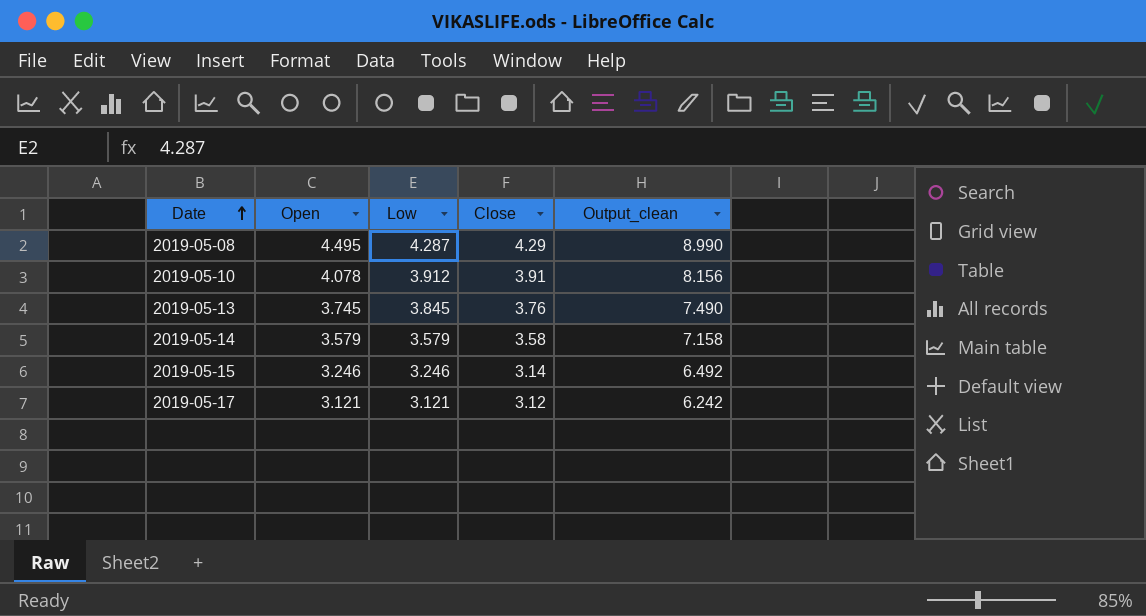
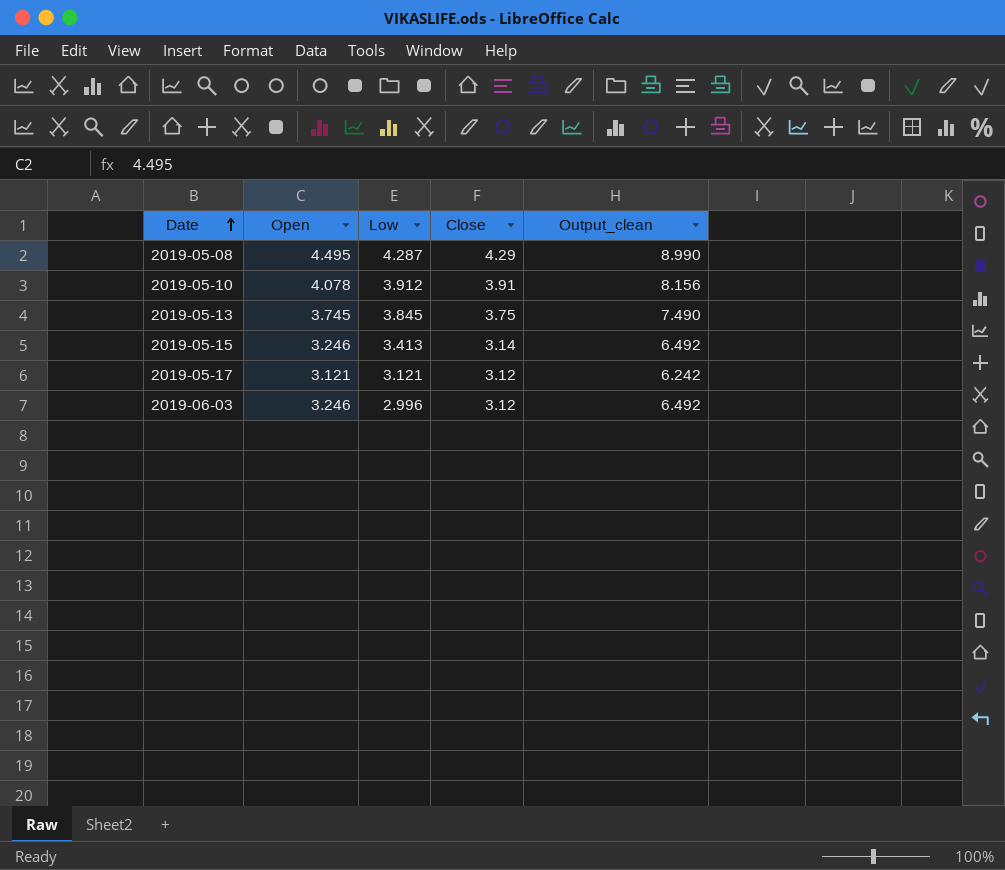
row 2019-05-14: 3.579 | 3.579 | 3.58 | 7.158 -> none
2019-05-13 | Close: 3.76 -> 3.75
2019-05-15 | Low: 3.246 -> 3.413
row 2019-06-03: none -> 3.246 | 2.996 | 3.12 | 6.492

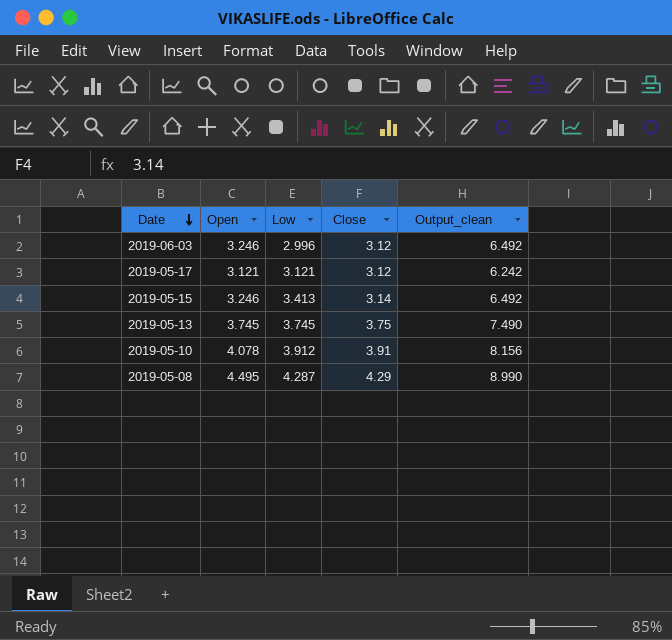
row order: Date ascending -> Date descending
2019-05-13 | Low: 3.845 -> 3.745

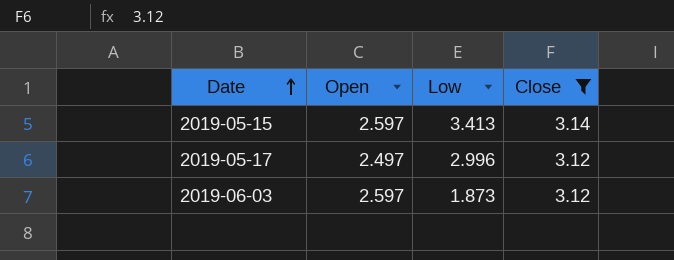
filter: none -> Close <= 3.14
row order: Date descending -> Date ascending
column Output_clean | formula: [Open] * 2 -> none
2019-05-15 | Open: 3.246 -> 2.597
2019-05-17 | Open: 3.121 -> 2.497
2019-05-17 | Low: 3.121 -> 2.996
2019-06-03 | Open: 3.246 -> 2.597
2019-06-03 | Low: 2.996 -> 1.873

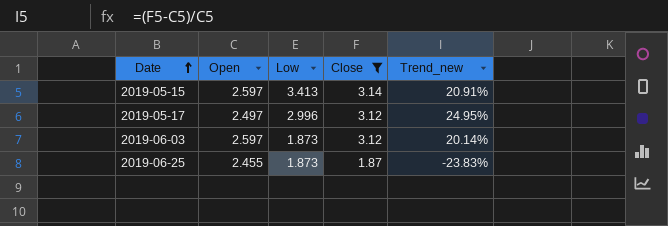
column Trend_new | formula: none -> ([Close] - [Open]) / [Open]
row 2019-06-25: none -> 2.455 | 1.873 | 1.87 | -23.83%

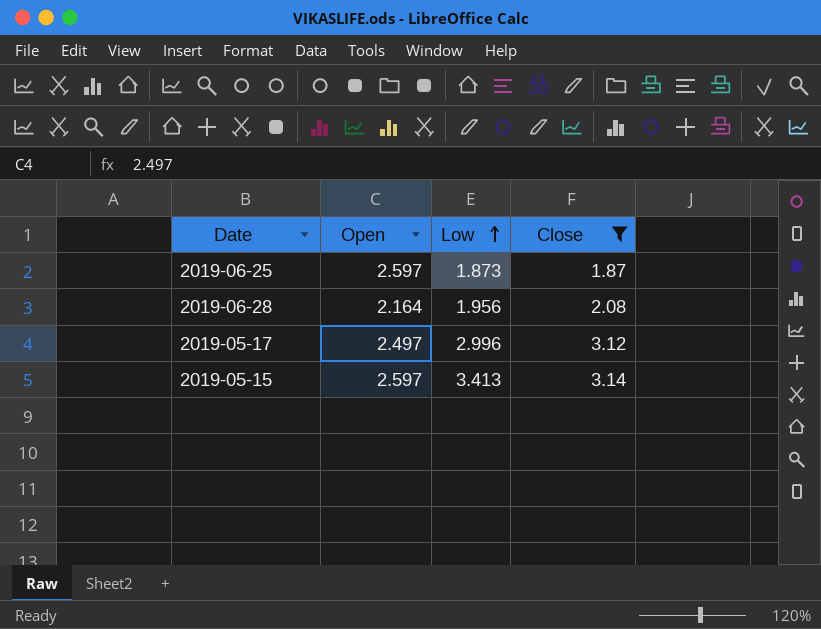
row order: Date ascending -> Low ascending
column Trend_new | formula: ([Close] - [Open]) / [Open] -> none
row 2019-06-03: 2.597 | 1.873 | 3.12 | 20.14% -> none
2019-06-25 | Open: 2.455 -> 2.597
row 2019-06-28: none -> 2.164 | 1.956 | 2.08

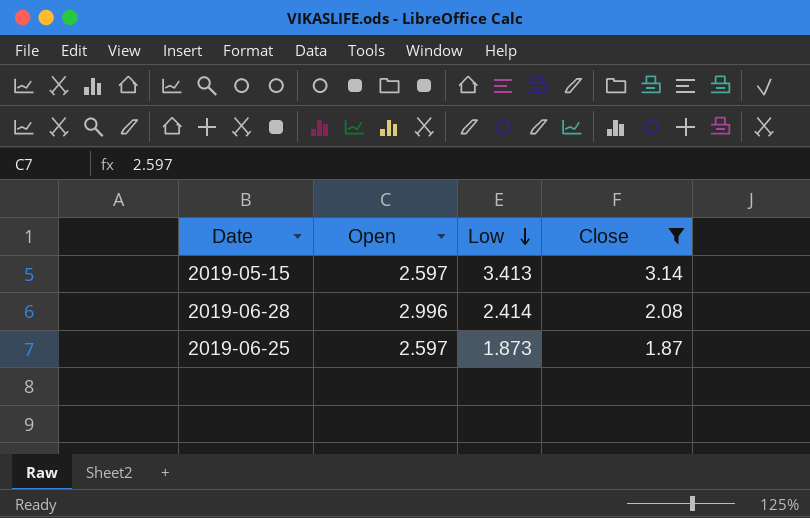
row order: Low ascending -> Low descending
row 2019-05-17: 2.497 | 2.996 | 3.12 -> none
2019-06-28 | Open: 2.164 -> 2.996
2019-06-28 | Low: 1.956 -> 2.414

